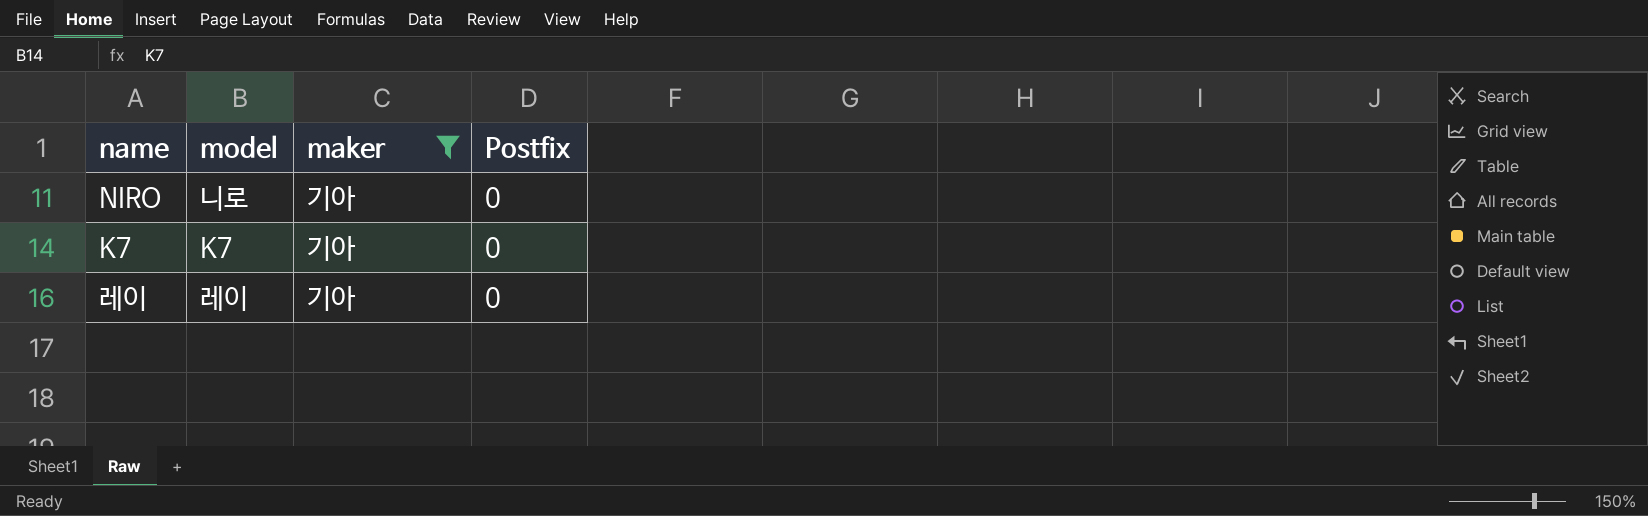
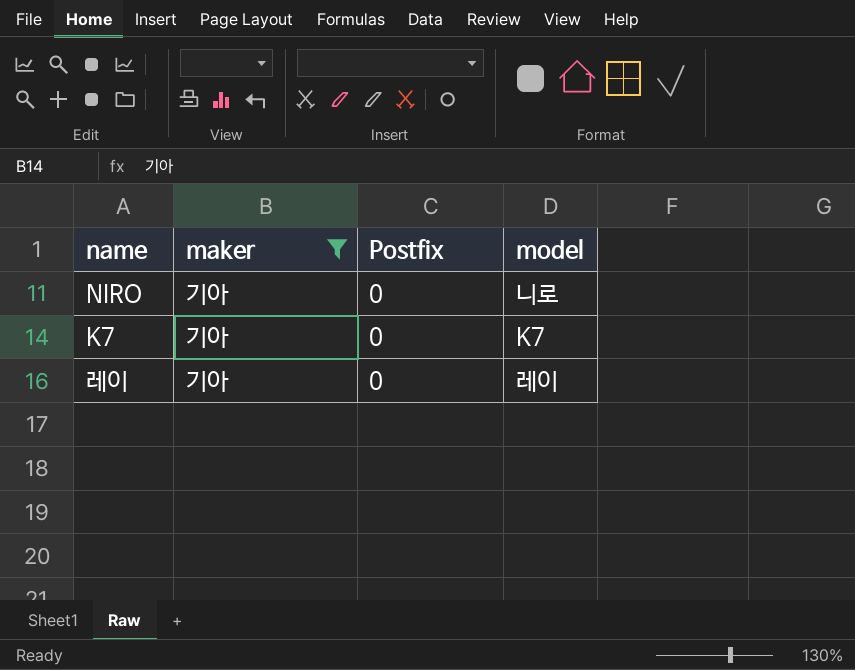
column model | position: 2 -> 4

